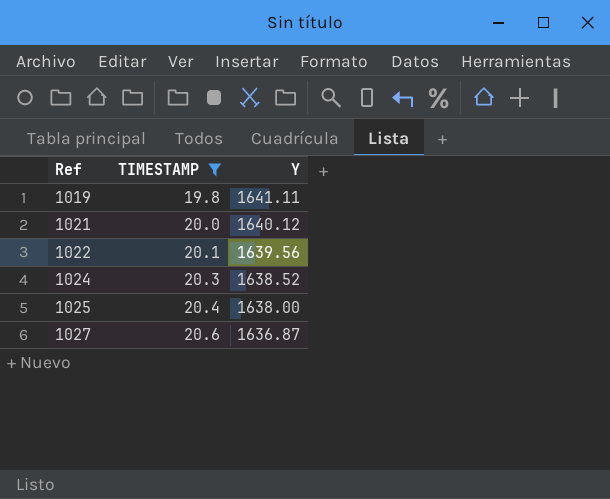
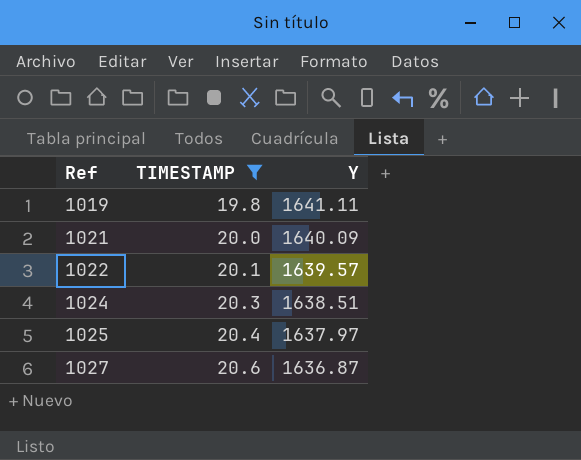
1021 | Y: 1640.12 -> 1640.09
1022 | Y: 1639.56 -> 1639.57
1024 | Y: 1638.52 -> 1638.51
1025 | Y: 1638.00 -> 1637.97

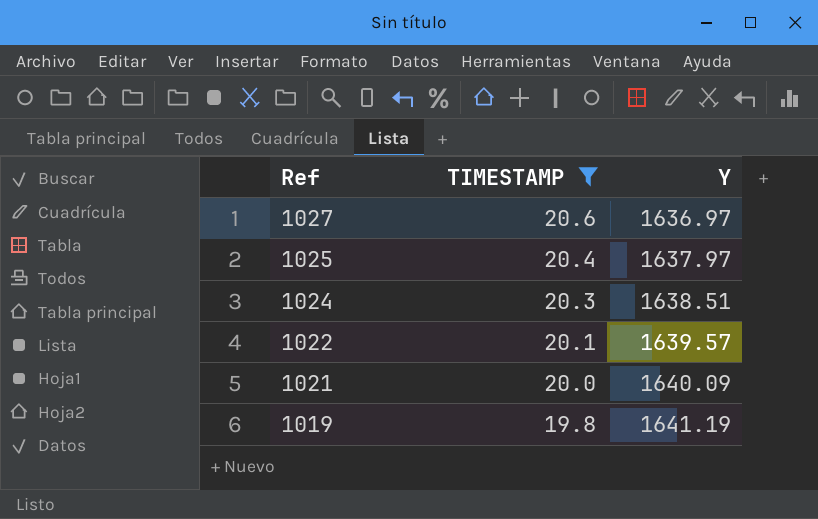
row order: Ref ascending -> Ref descending
1027 | Y: 1636.87 -> 1636.97
1019 | Y: 1641.11 -> 1641.19

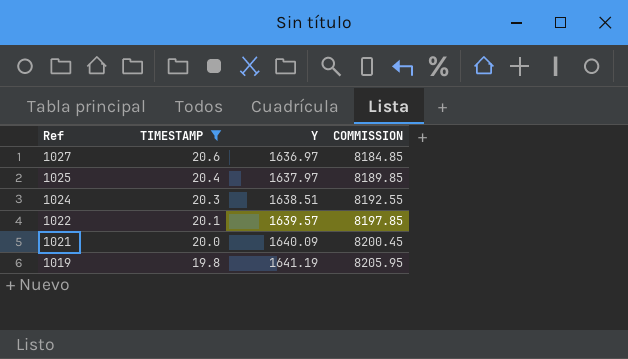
column COMMISSION | formula: none -> [Y] * 5

